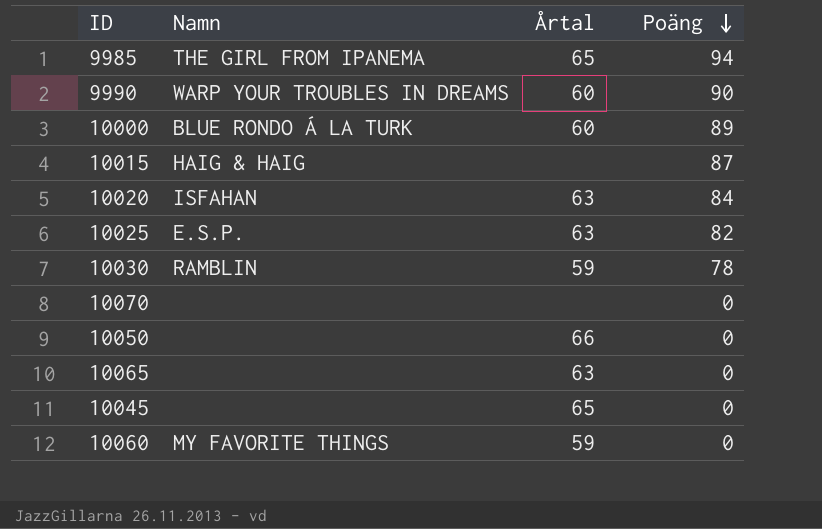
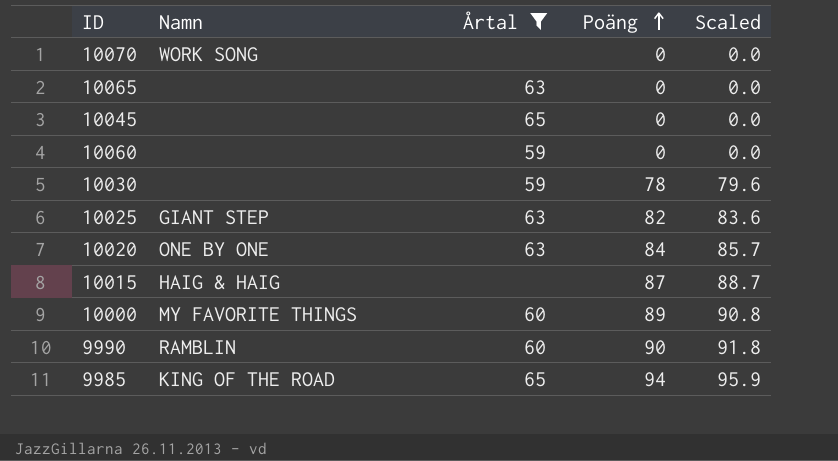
filter: none -> Årtal != 66
row order: Poäng descending -> Poäng ascending
column Scaled | formula: none -> [Poäng] * 1.02
10070 | Namn: none -> WORK SONG
10060 | Namn: MY FAVORITE THINGS -> none
10030 | Namn: RAMBLIN -> none
10025 | Namn: E.S.P. -> GIANT STEP
10020 | Namn: ISFAHAN -> ONE BY ONE
10000 | Namn: BLUE RONDO Á LA TURK -> MY FAVORITE THINGS
9990 | Namn: WARP YOUR TROUBLES IN DREAMS -> RAMBLIN
9985 | Namn: THE GIRL FROM IPANEMA -> KING OF THE ROAD

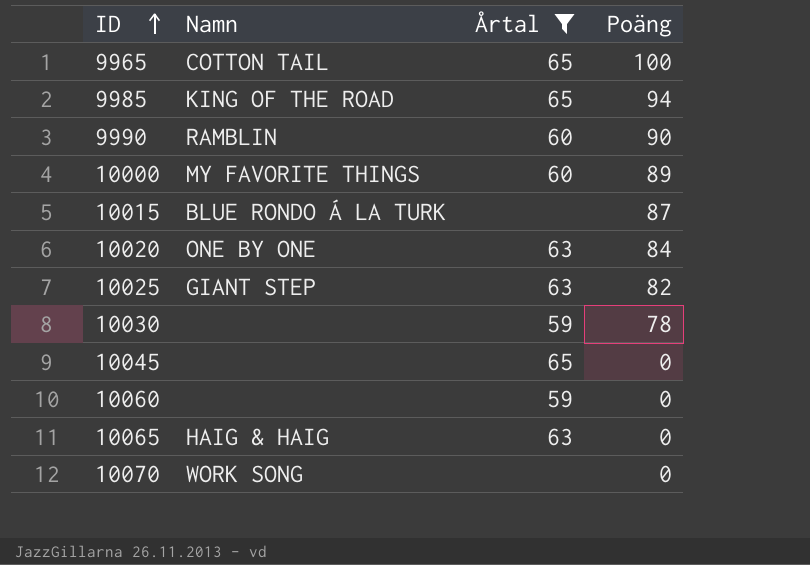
row order: Poäng ascending -> ID ascending
column Scaled | formula: [Poäng] * 1.02 -> none
row 9965: none -> COTTON TAIL | 65 | 100
10015 | Namn: HAIG & HAIG -> BLUE RONDO Á LA TURK
10065 | Namn: none -> HAIG & HAIG

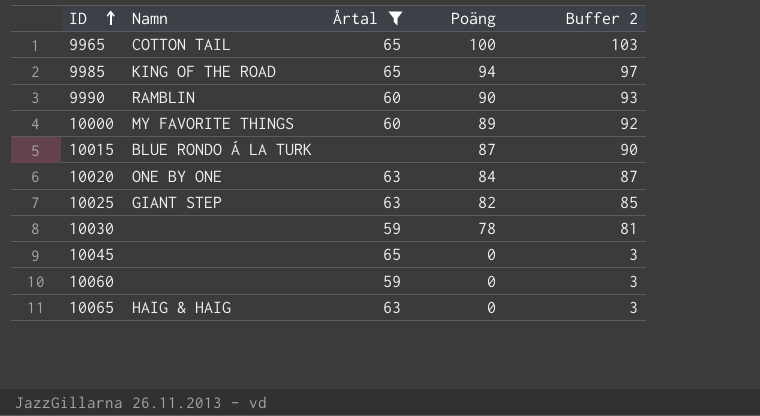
column Buffer 2 | formula: none -> [Poäng] + 3
row 10070: WORK SONG | none | 0 -> none

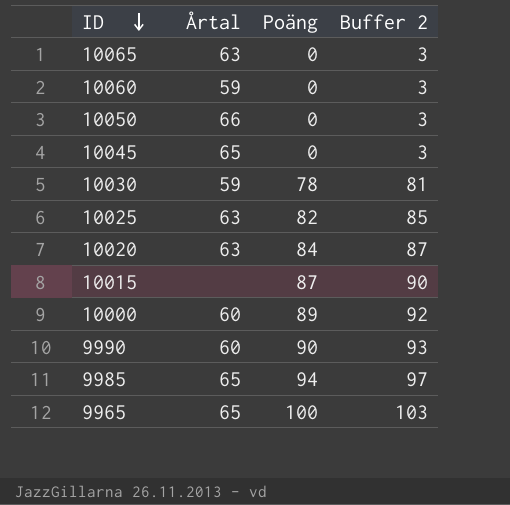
filter: Årtal != 66 -> none
row order: ID ascending -> ID descending
column Namn | position: 2 -> none

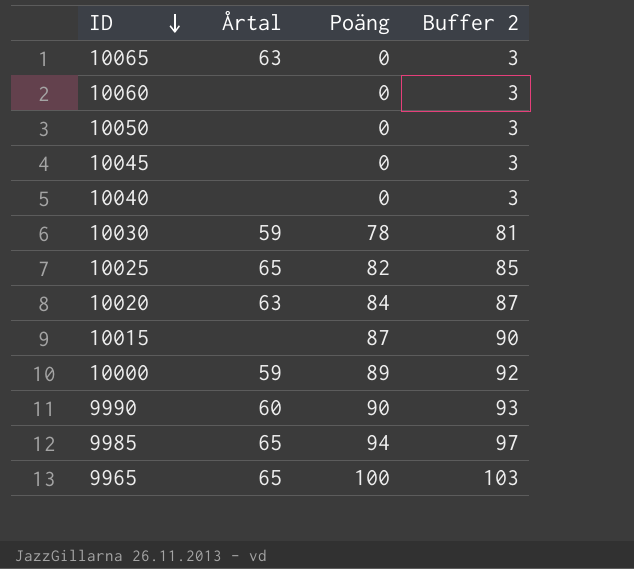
10060 | Årtal: 59 -> none
10050 | Årtal: 66 -> none
10045 | Årtal: 65 -> none
row 10040: none -> none | 0 | 3
10025 | Årtal: 63 -> 65
10000 | Årtal: 60 -> 59

